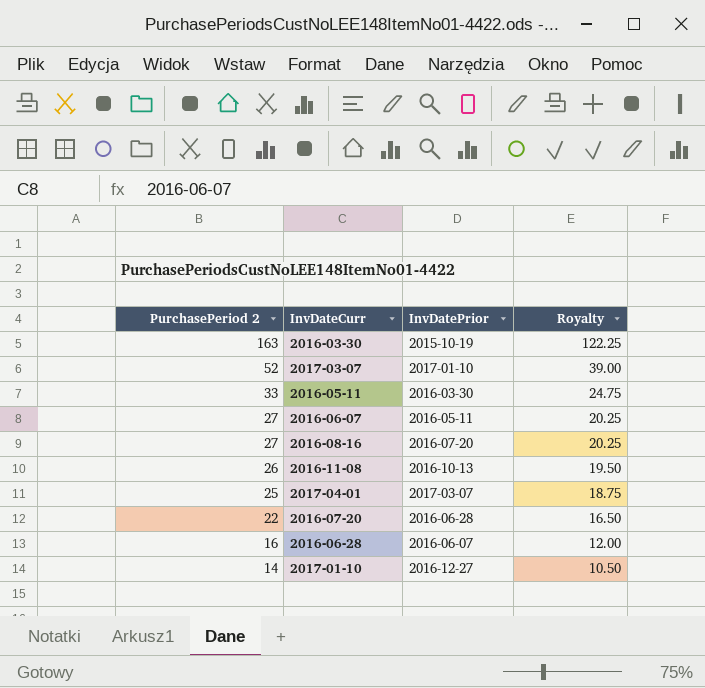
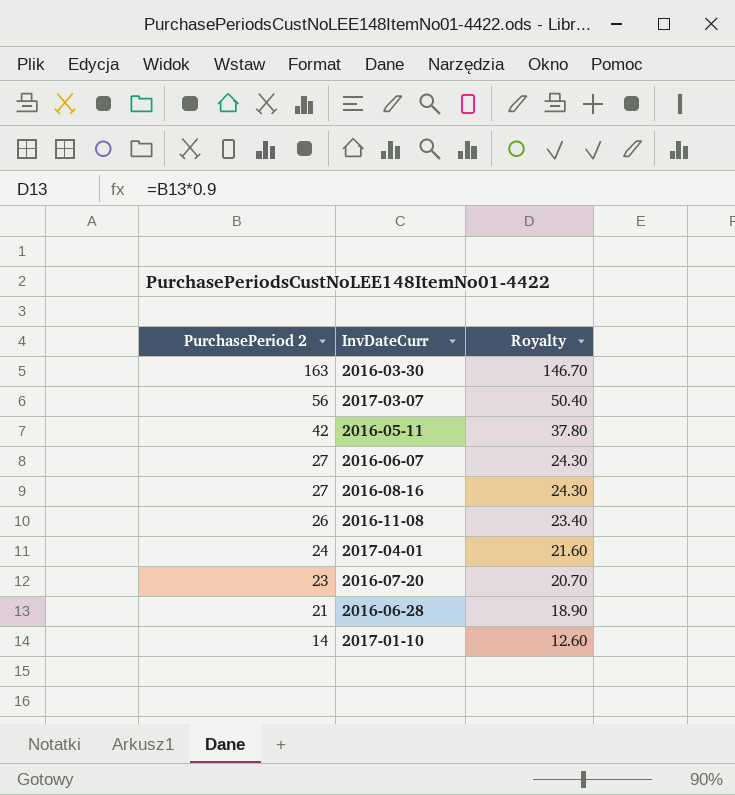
column InvDatePrior | position: 3 -> none
column Royalty | formula: [PurchasePeriod 2] * 0.75 -> [PurchasePeriod 2] * 0.9
2017-03-07 | PurchasePeriod 2: 52 -> 56
2016-05-11 | PurchasePeriod 2: 33 -> 42
2017-04-01 | PurchasePeriod 2: 25 -> 24
2016-07-20 | PurchasePeriod 2: 22 -> 23
2016-06-28 | PurchasePeriod 2: 16 -> 21

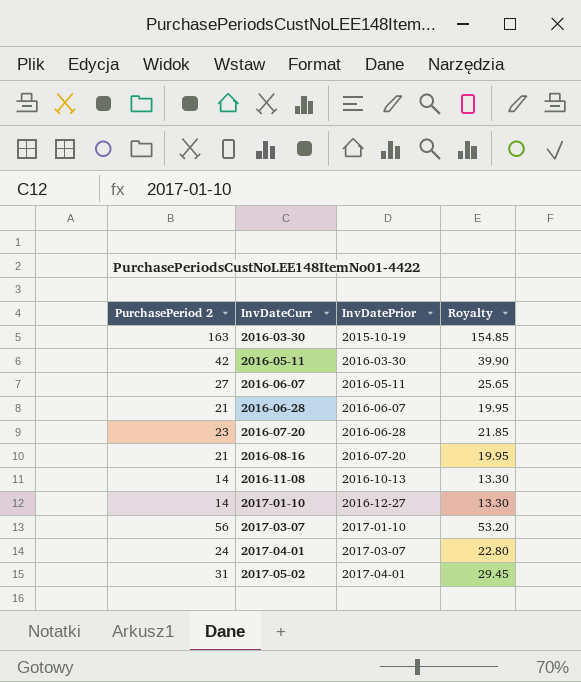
row order: PurchasePeriod 2 descending -> InvDateCurr ascending
column InvDatePrior | position: none -> 3
column Royalty | formula: [PurchasePeriod 2] * 0.9 -> [PurchasePeriod 2] * 0.95
2016-08-16 | PurchasePeriod 2: 27 -> 21
2016-11-08 | PurchasePeriod 2: 26 -> 14
row 2017-05-02: none -> 31 | 2017-04-01 | 29.45

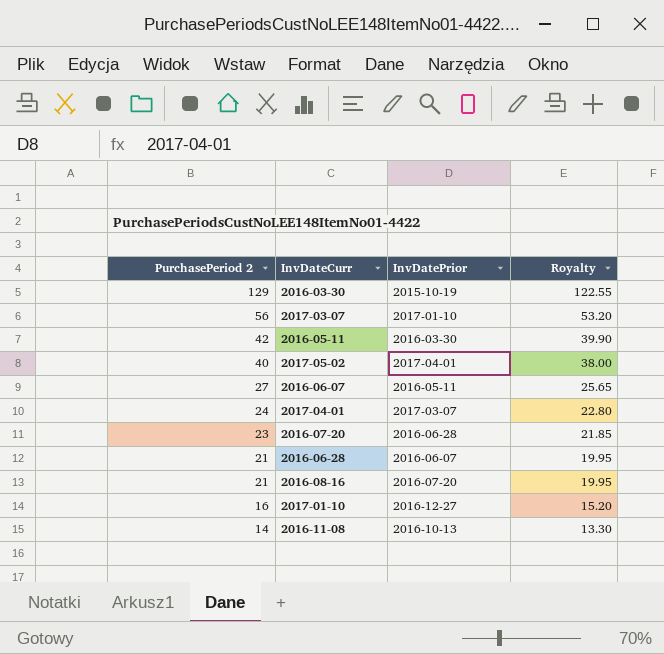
row order: InvDateCurr ascending -> PurchasePeriod 2 descending
2016-03-30 | PurchasePeriod 2: 163 -> 129
2016-03-30 | Royalty: 154.85 -> 122.55
2017-05-02 | PurchasePeriod 2: 31 -> 40
2017-05-02 | Royalty: 29.45 -> 38.00
2017-01-10 | PurchasePeriod 2: 14 -> 16
2017-01-10 | Royalty: 13.30 -> 15.20

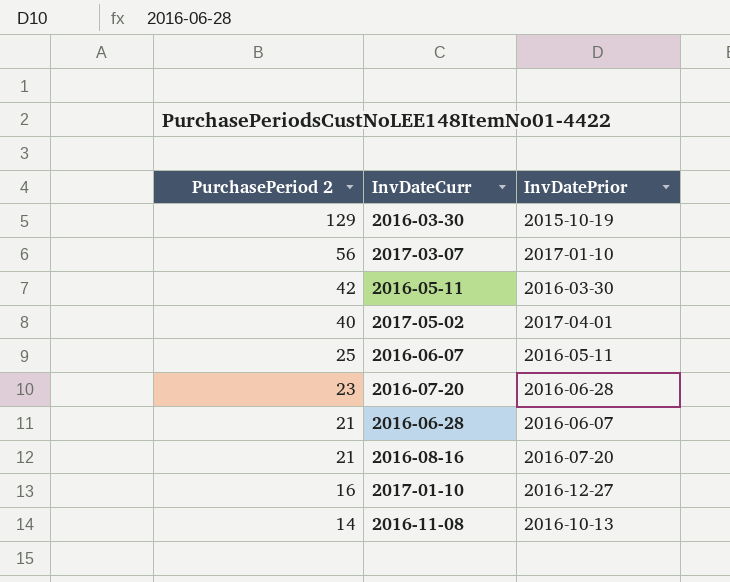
column Royalty | formula: [PurchasePeriod 2] * 0.95 -> none
row 2017-04-01: 24 | 2017-03-07 | 22.80 -> none
2016-06-07 | PurchasePeriod 2: 27 -> 25

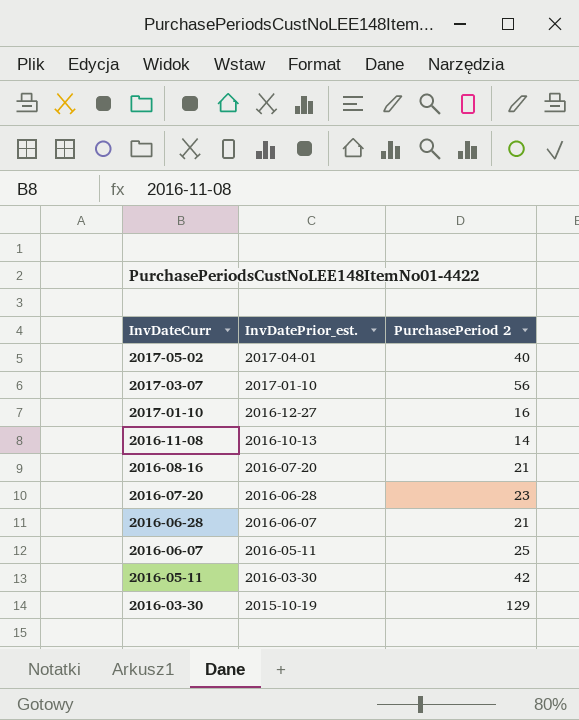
row order: PurchasePeriod 2 descending -> InvDateCurr descending
column name: InvDatePrior -> InvDatePrior_est.
column PurchasePeriod 2 | position: 1 -> 3

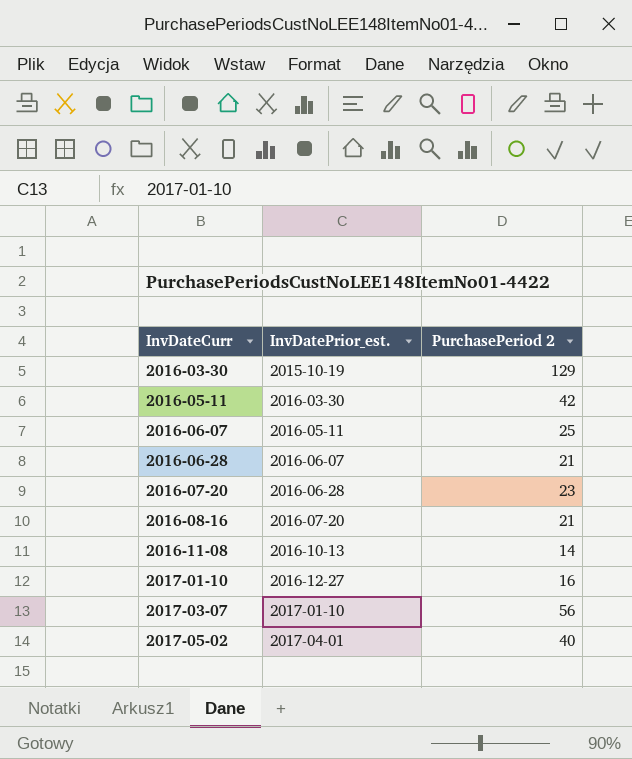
row order: InvDateCurr descending -> InvDateCurr ascending

